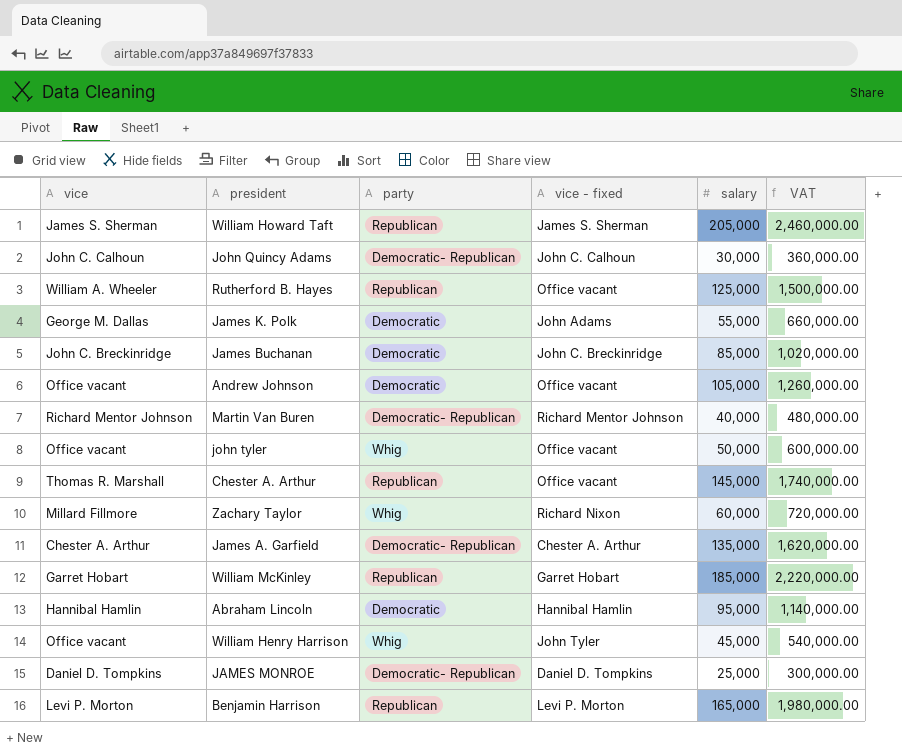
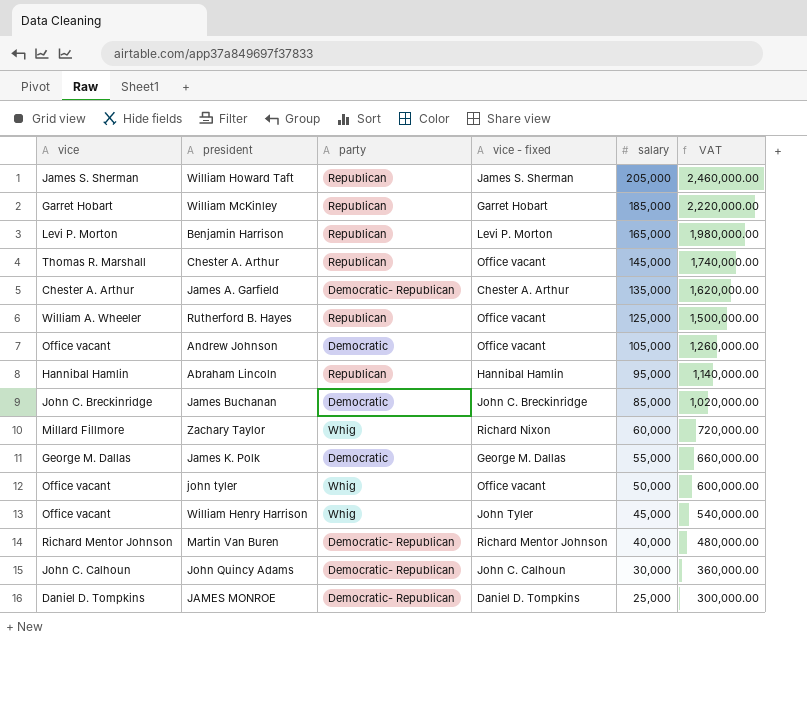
row order: none -> salary descending
Abraham Lincoln | party: Democratic -> Republican
James K. Polk | vice - fixed: John Adams -> George M. Dallas

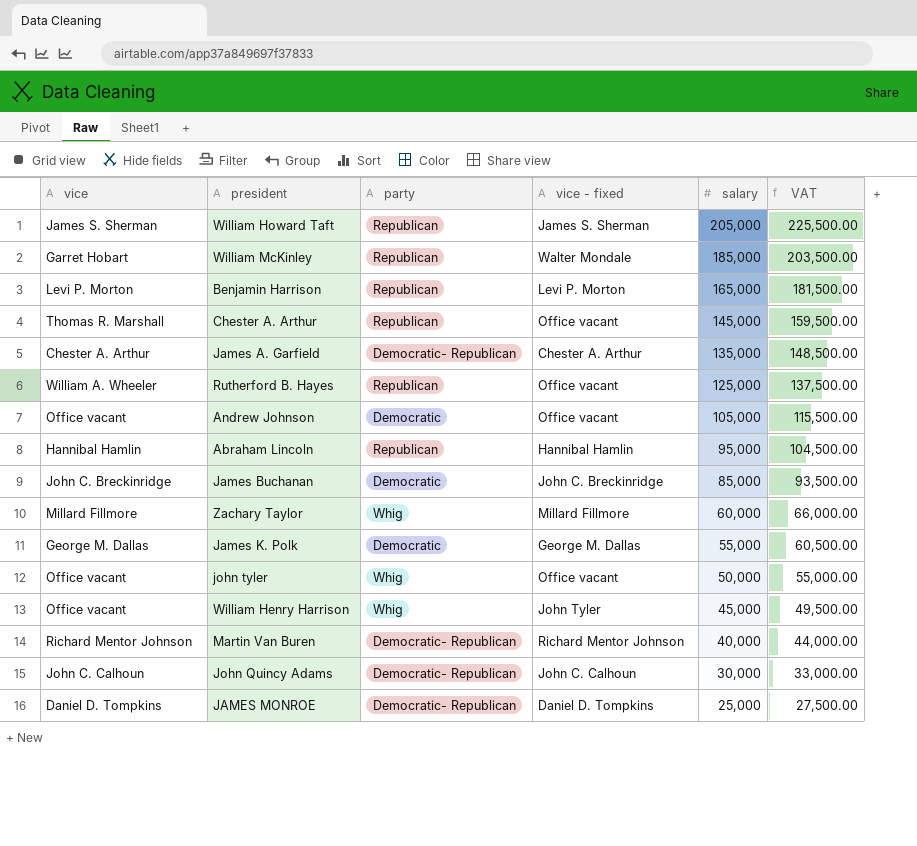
column VAT | formula: [salary] * 12 -> [salary] * 1.1
William McKinley | vice - fixed: Garret Hobart -> Walter Mondale
Zachary Taylor | vice - fixed: Richard Nixon -> Millard Fillmore

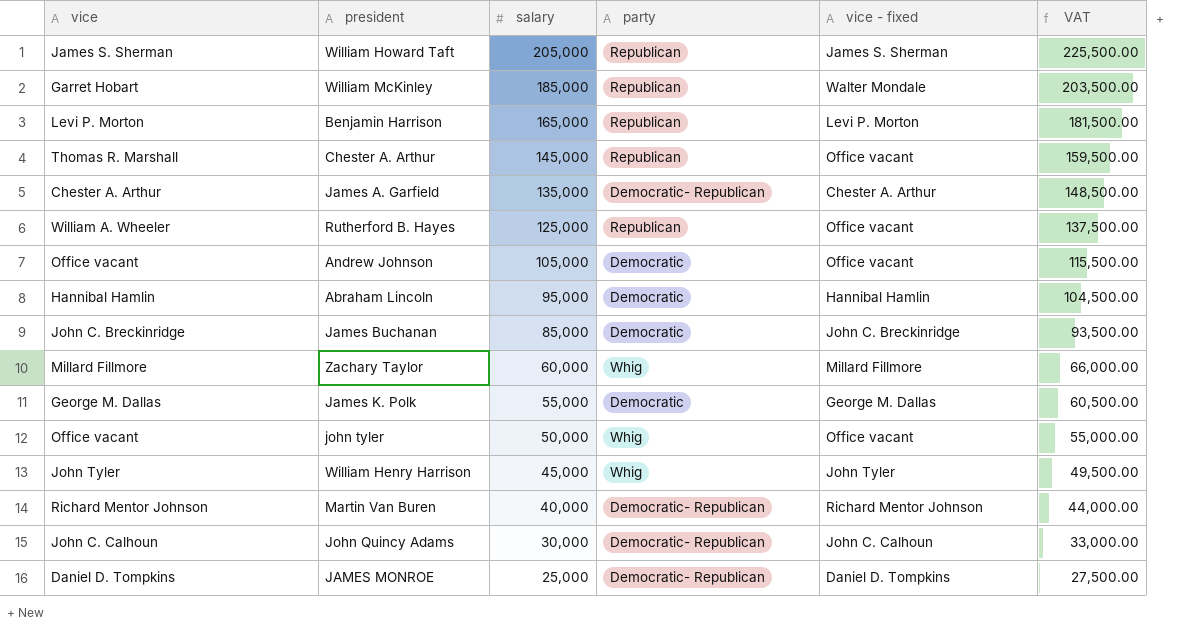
column salary | position: 5 -> 3
Abraham Lincoln | party: Republican -> Democratic
William Henry Harrison | vice: Office vacant -> John Tyler

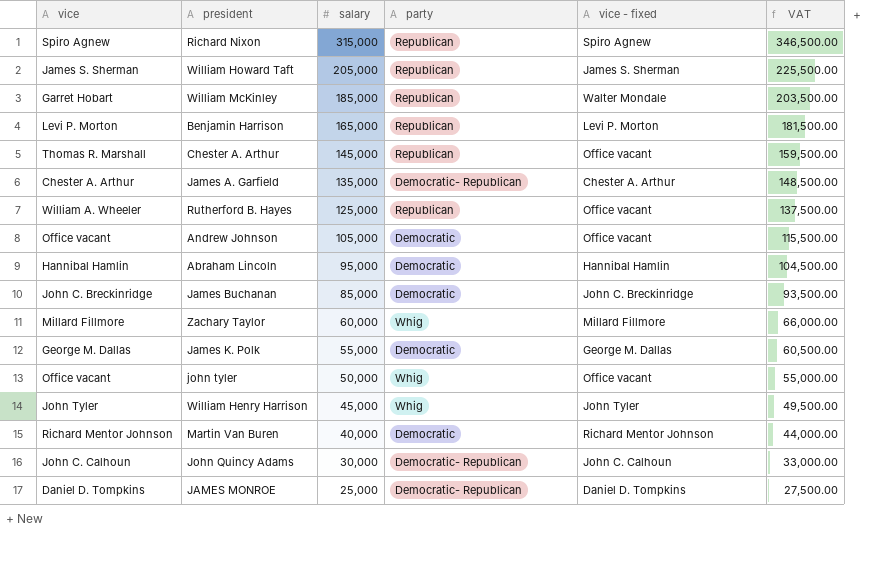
row Richard Nixon: none -> Spiro Agnew | 315,000 | Republican | Spiro Agnew | 346,500.00
Martin Van Buren | party: Democratic- Republican -> Democratic

